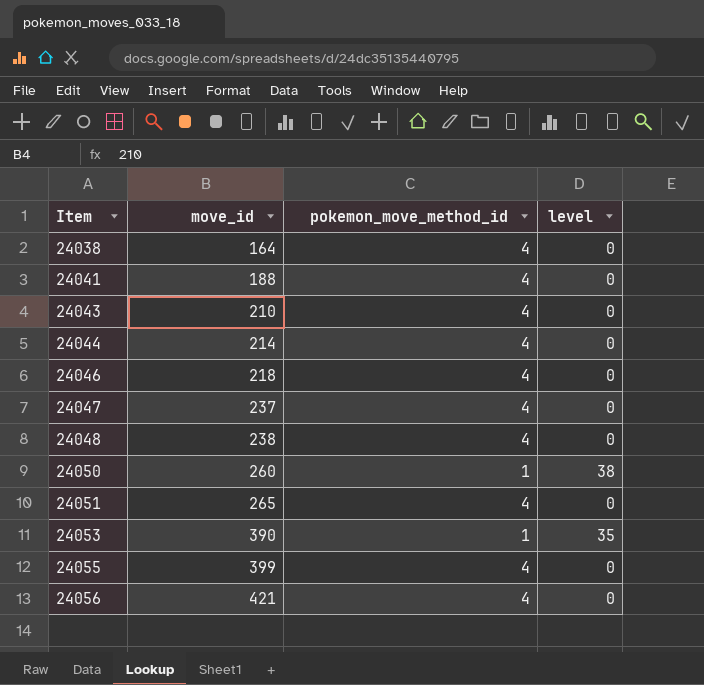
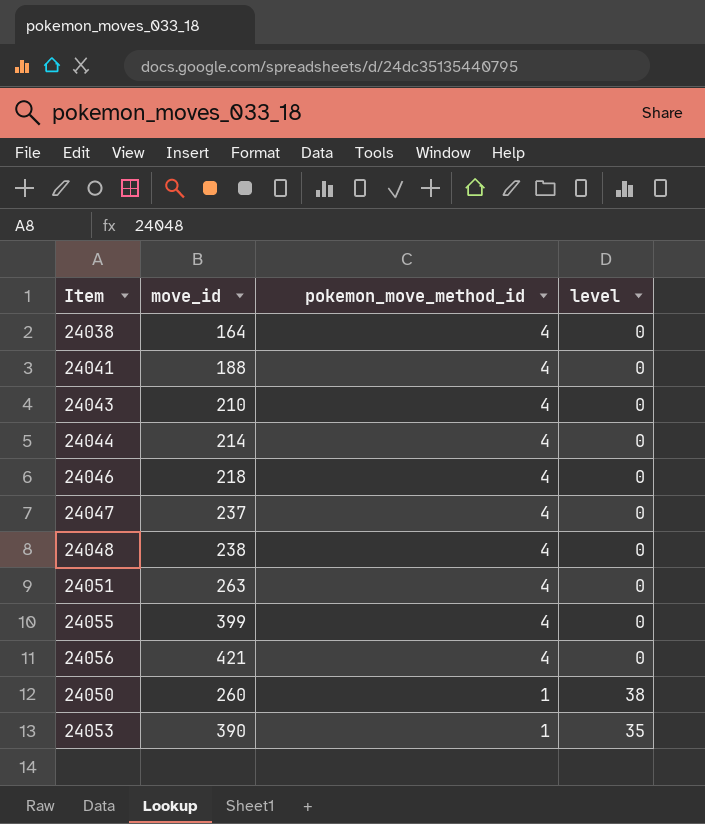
row order: Item ascending -> pokemon_move_method_id descending
24051 | move_id: 265 -> 263

